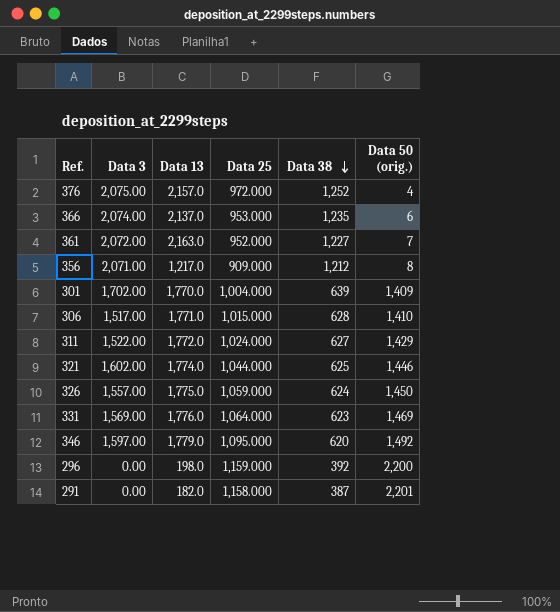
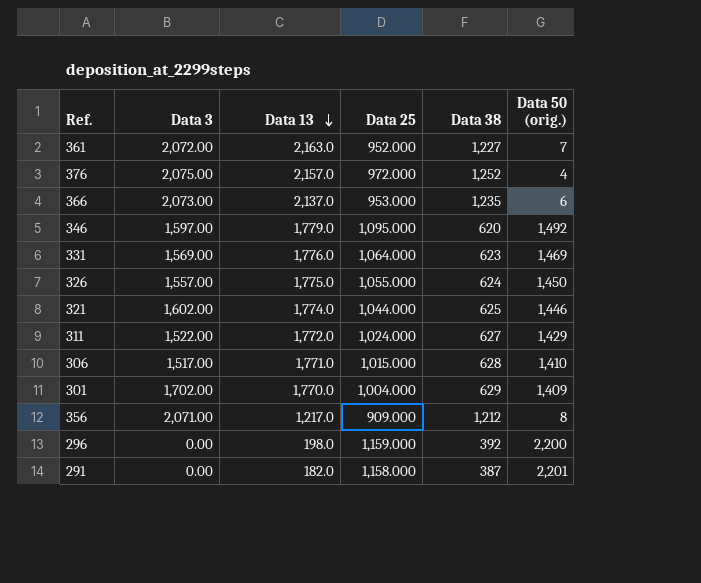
row order: Data 38 descending -> Data 13 descending
366 | Data 3: 2,074.00 -> 2,073.00
326 | Data 25: 1,059.000 -> 1,055.000
301 | Data 38: 639 -> 629

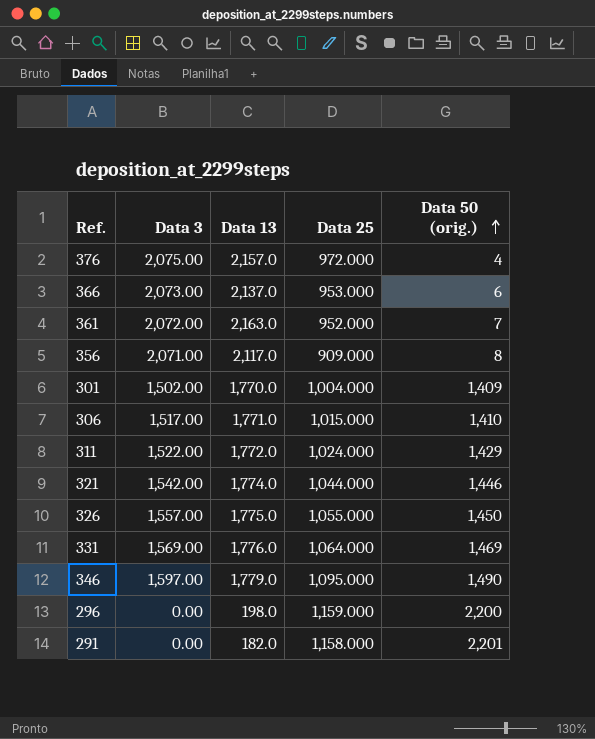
row order: Data 13 descending -> Data 50 (orig.) ascending
column Data 38 | position: 5 -> none
356 | Data 13: 1,217.0 -> 2,117.0
301 | Data 3: 1,702.00 -> 1,502.00
321 | Data 3: 1,602.00 -> 1,542.00
346 | Data 50 (orig.): 1,492 -> 1,490

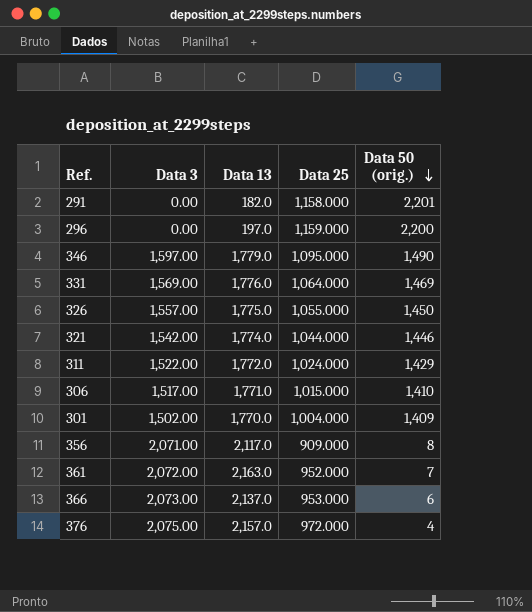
row order: Data 50 (orig.) ascending -> Data 50 (orig.) descending
296 | Data 13: 198.0 -> 197.0

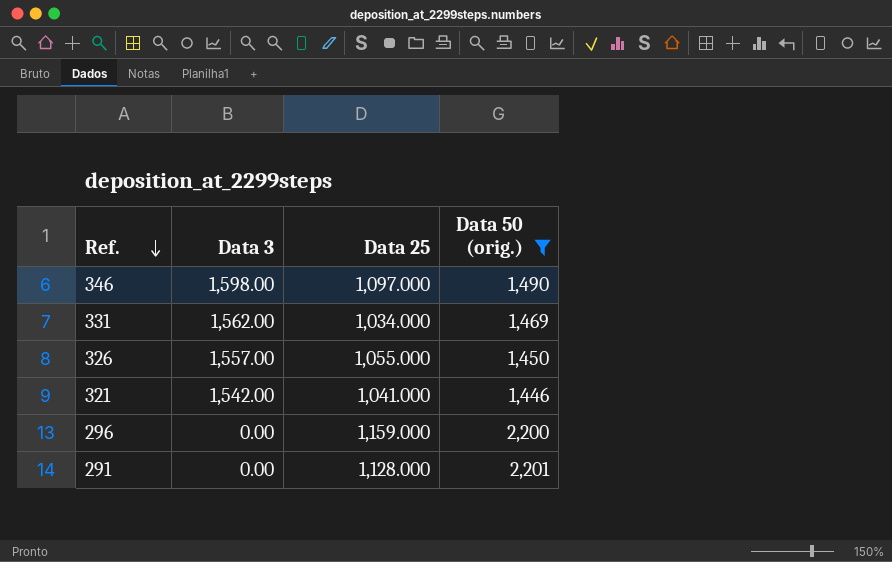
filter: none -> Data 50 (orig.) >= 1,446
row order: Data 50 (orig.) descending -> Ref. descending
column Data 13 | position: 3 -> none
346 | Data 3: 1,597.00 -> 1,598.00
346 | Data 25: 1,095.000 -> 1,097.000
331 | Data 3: 1,569.00 -> 1,562.00
331 | Data 25: 1,064.000 -> 1,034.000
321 | Data 25: 1,044.000 -> 1,041.000
291 | Data 25: 1,158.000 -> 1,128.000

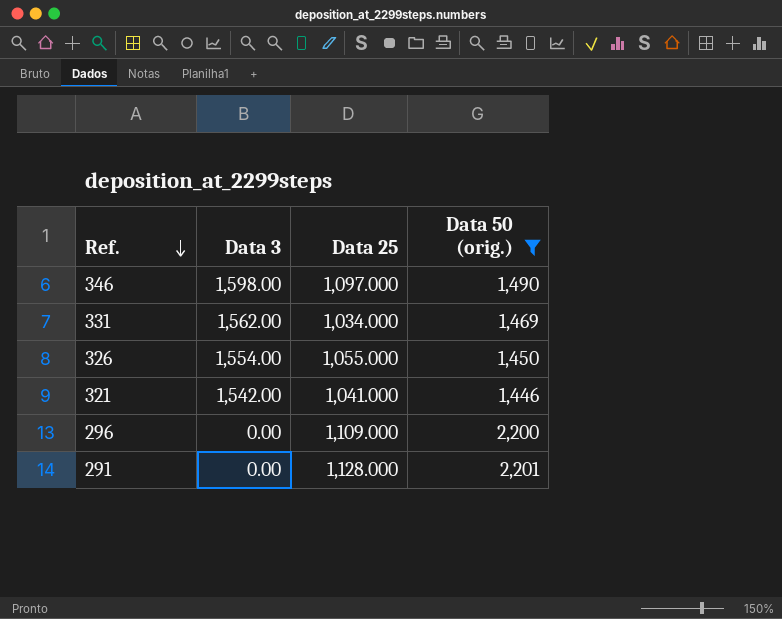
326 | Data 3: 1,557.00 -> 1,554.00
296 | Data 25: 1,159.000 -> 1,109.000

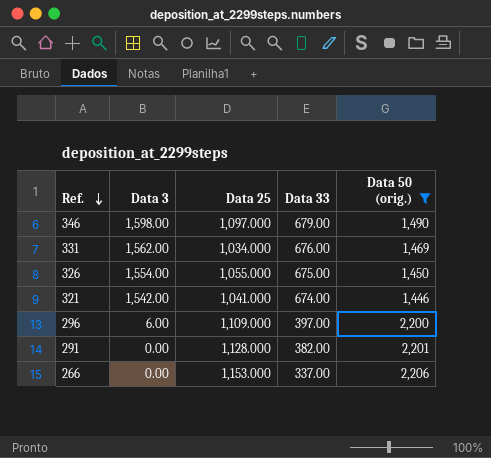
column Data 33 | position: none -> 4
296 | Data 3: 0.00 -> 6.00
row 266: none -> 0.00 | 1,153.000 | 337.00 | 2,206

